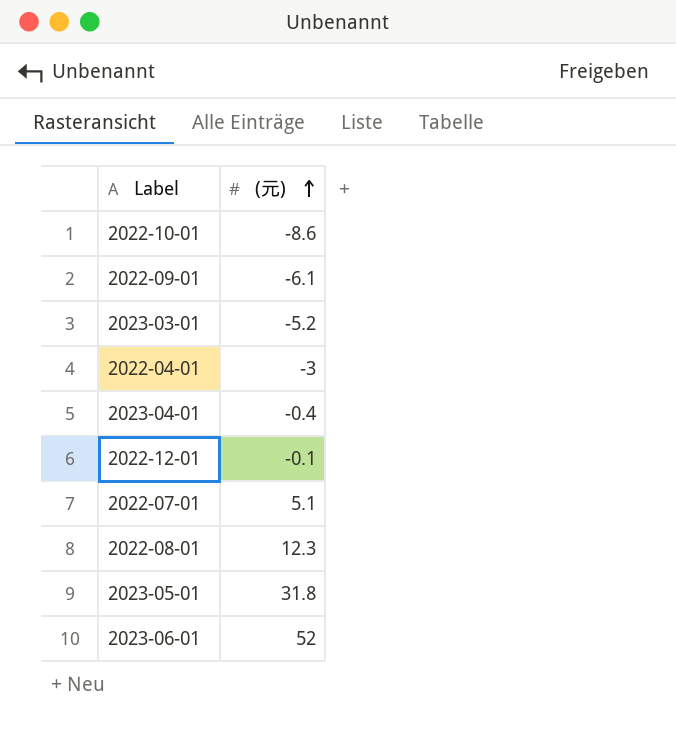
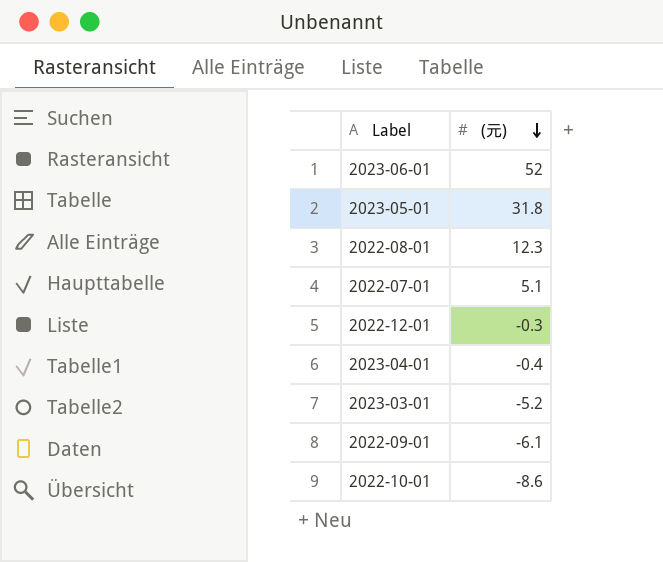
row order: (元) ascending -> (元) descending
row 2022-04-01: -3 -> none
2022-12-01 | (元): -0.1 -> -0.3

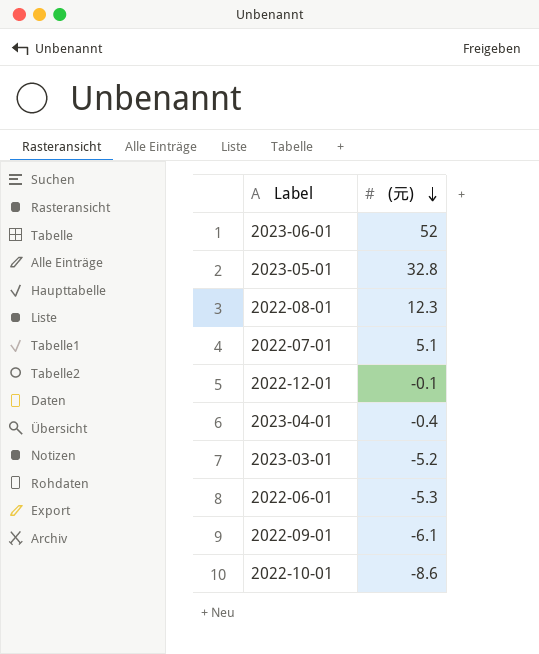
2023-05-01 | (元): 31.8 -> 32.8
2022-12-01 | (元): -0.3 -> -0.1
row 2022-06-01: none -> -5.3

